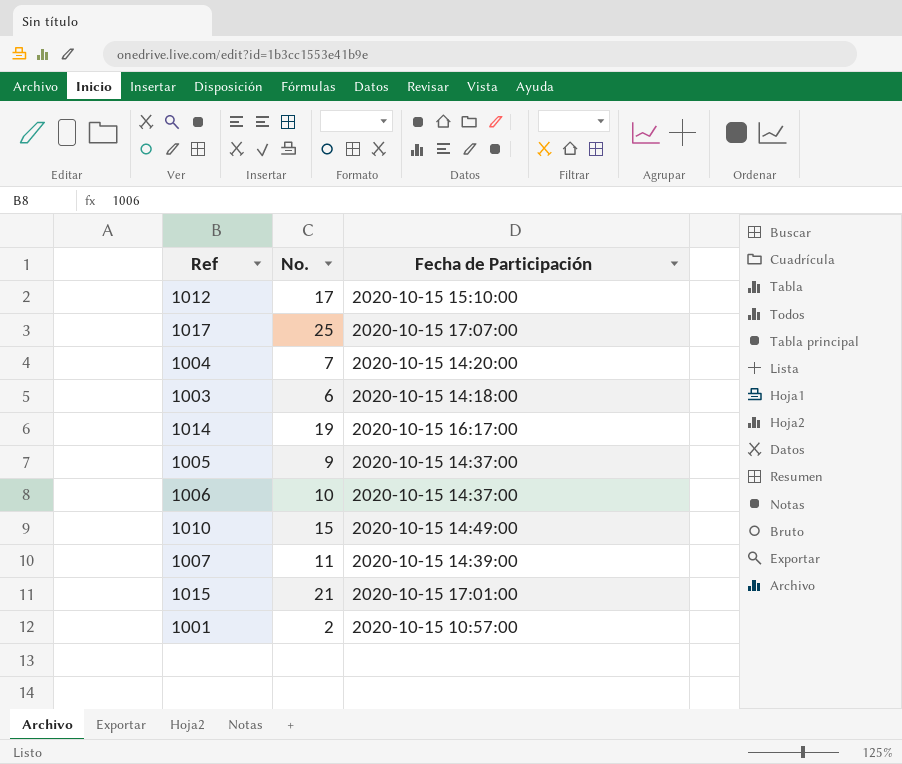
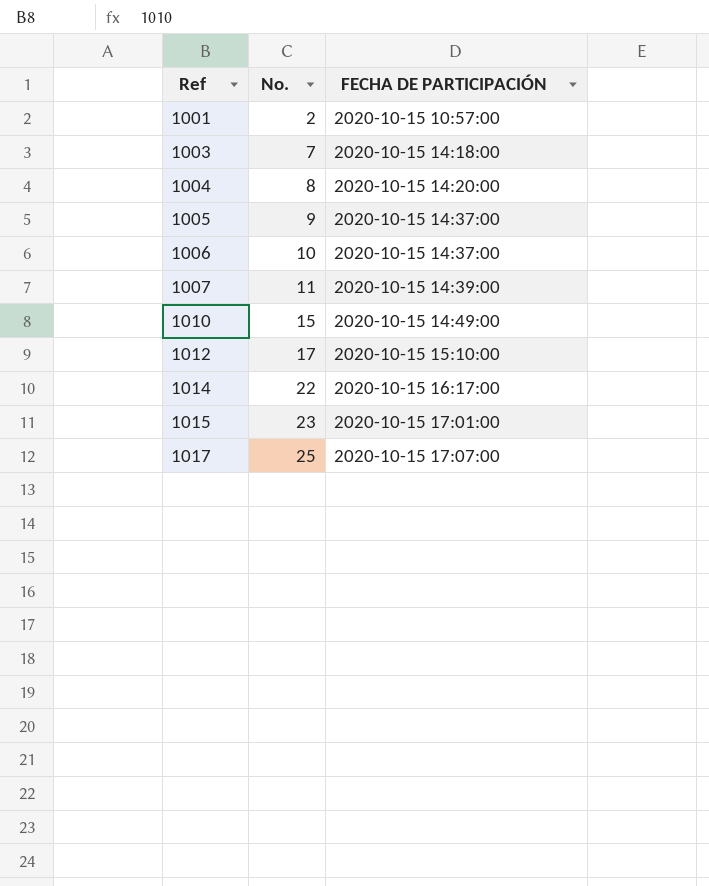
row order: none -> Ref ascending
column name: Fecha de Participación -> FECHA DE PARTICIPACIÓN
1003 | No.: 6 -> 7
1004 | No.: 7 -> 8
1014 | No.: 19 -> 22
1015 | No.: 21 -> 23

